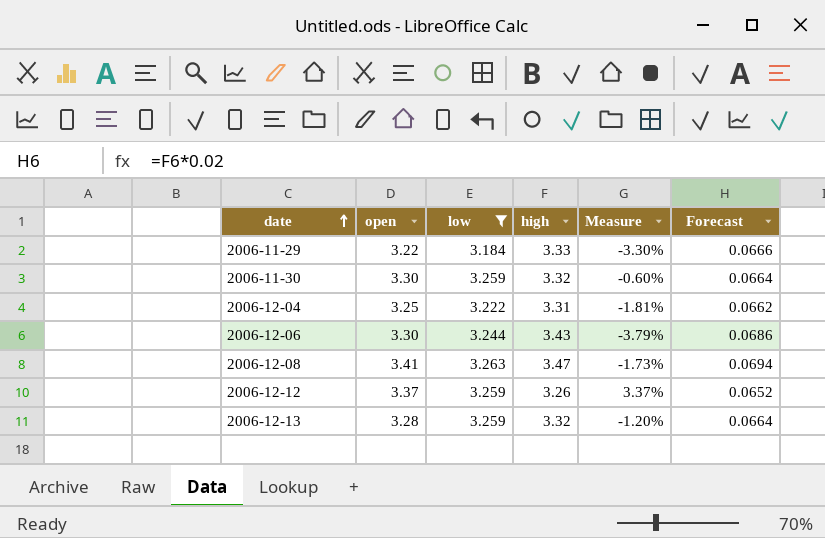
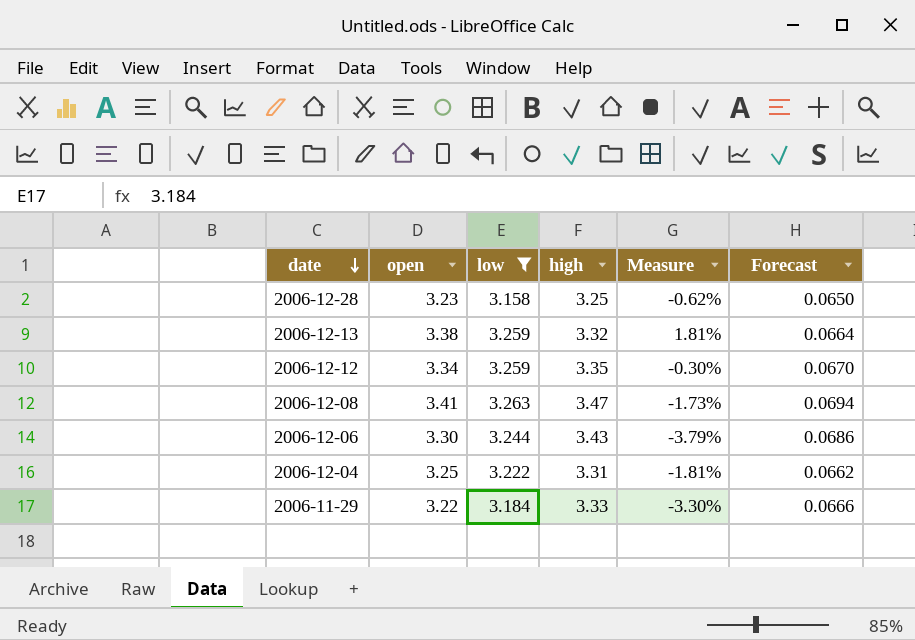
row order: date ascending -> date descending
row 2006-11-30: 3.30 | 3.259 | 3.32 | -0.60% | 0.0664 -> none
row 2006-12-28: none -> 3.23 | 3.158 | 3.25 | -0.62% | 0.0650
2006-12-13 | open: 3.28 -> 3.38
2006-12-13 | Measure: -1.20% -> 1.81%
2006-12-12 | open: 3.37 -> 3.34
2006-12-12 | high: 3.26 -> 3.35
2006-12-12 | Measure: 3.37% -> -0.30%
2006-12-12 | Forecast: 0.0652 -> 0.0670

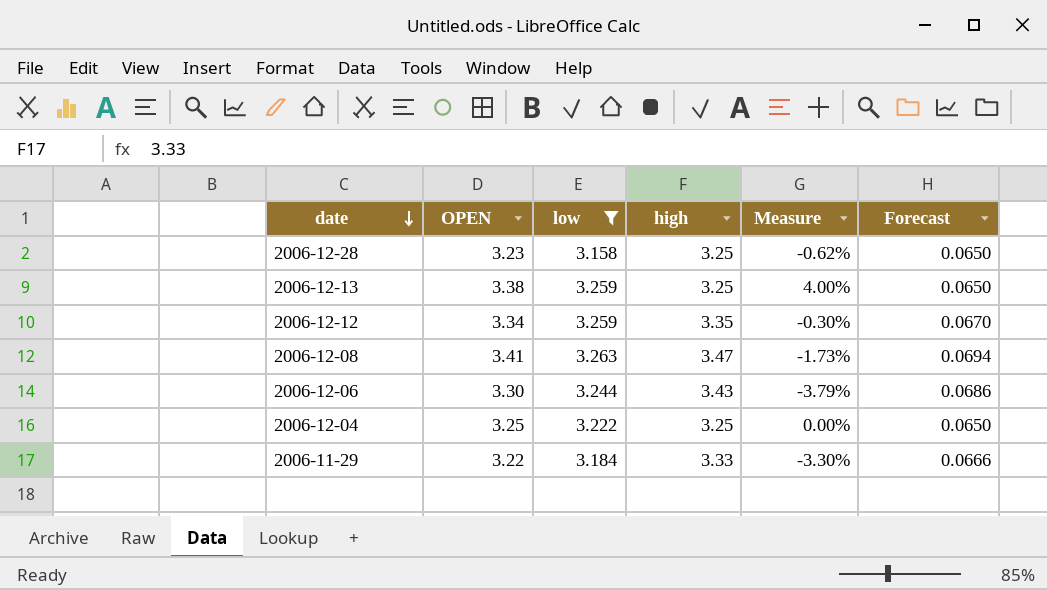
column name: open -> OPEN
2006-12-13 | high: 3.32 -> 3.25
2006-12-13 | Measure: 1.81% -> 4.00%
2006-12-13 | Forecast: 0.0664 -> 0.0650
2006-12-04 | high: 3.31 -> 3.25
2006-12-04 | Measure: -1.81% -> 0.00%
2006-12-04 | Forecast: 0.0662 -> 0.0650

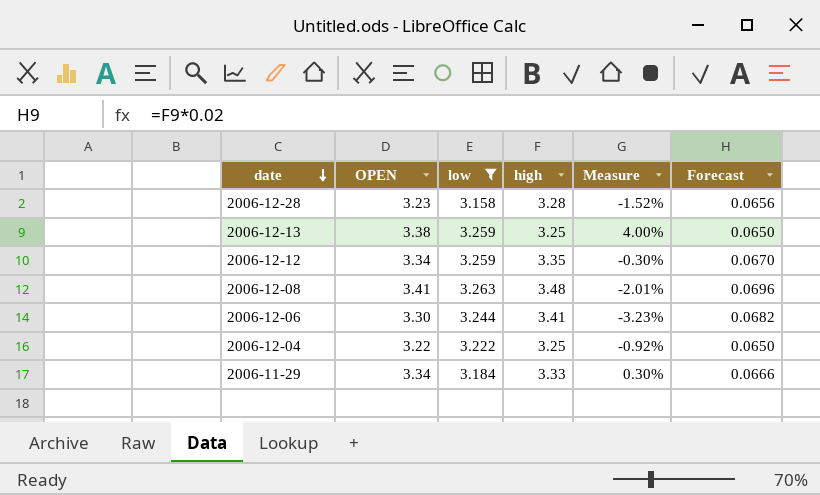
2006-12-28 | high: 3.25 -> 3.28
2006-12-28 | Measure: -0.62% -> -1.52%
2006-12-28 | Forecast: 0.0650 -> 0.0656
2006-12-08 | high: 3.47 -> 3.48
2006-12-08 | Measure: -1.73% -> -2.01%
2006-12-08 | Forecast: 0.0694 -> 0.0696
2006-12-06 | high: 3.43 -> 3.41
2006-12-06 | Measure: -3.79% -> -3.23%
2006-12-06 | Forecast: 0.0686 -> 0.0682
2006-12-04 | OPEN: 3.25 -> 3.22
2006-12-04 | Measure: 0.00% -> -0.92%
2006-11-29 | OPEN: 3.22 -> 3.34
2006-11-29 | Measure: -3.30% -> 0.30%

